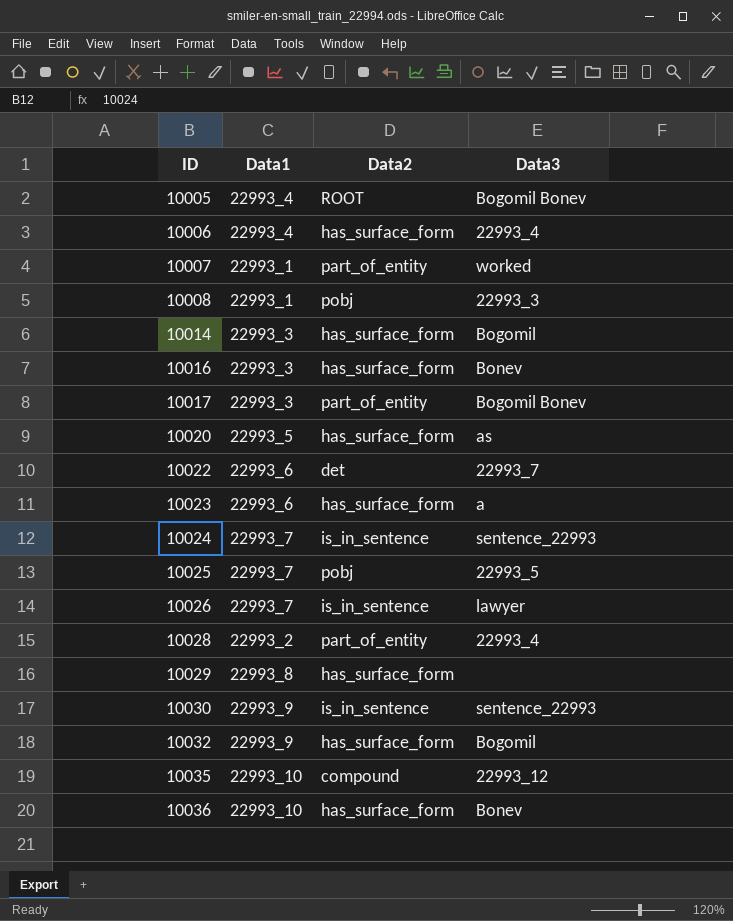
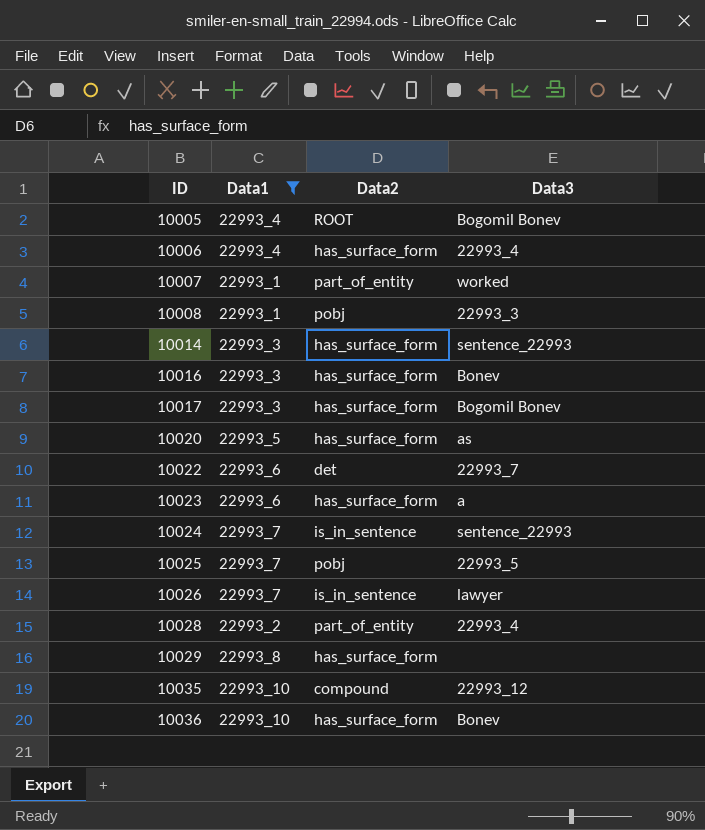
filter: none -> Data1 != 22993_9
10014 | Data3: Bogomil -> sentence_22993
10017 | Data2: part_of_entity -> has_surface_form

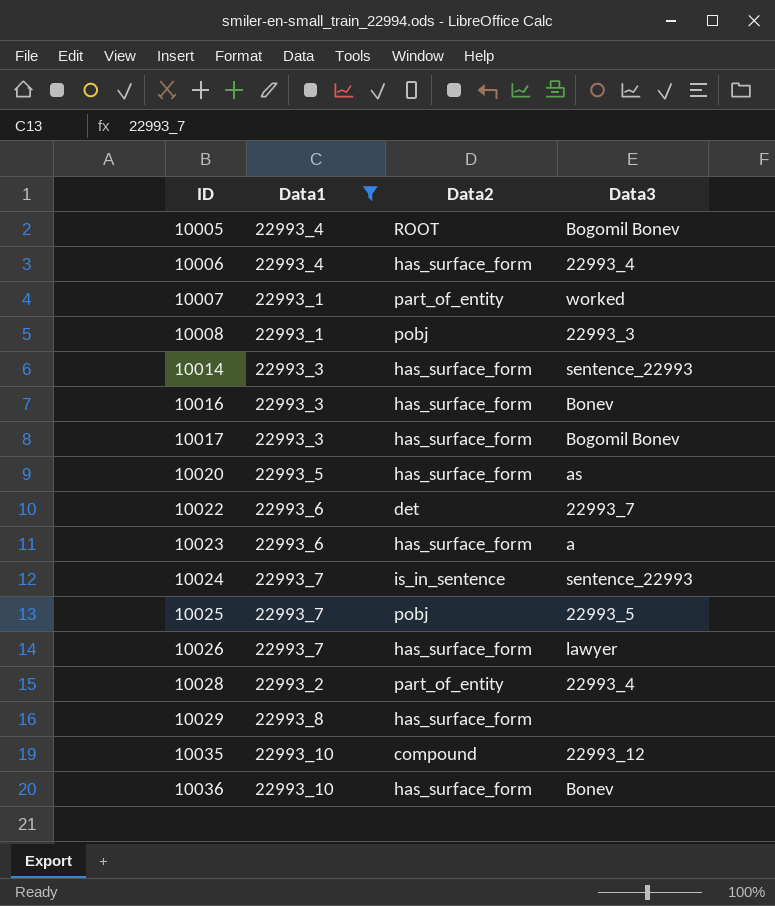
10026 | Data2: is_in_sentence -> has_surface_form

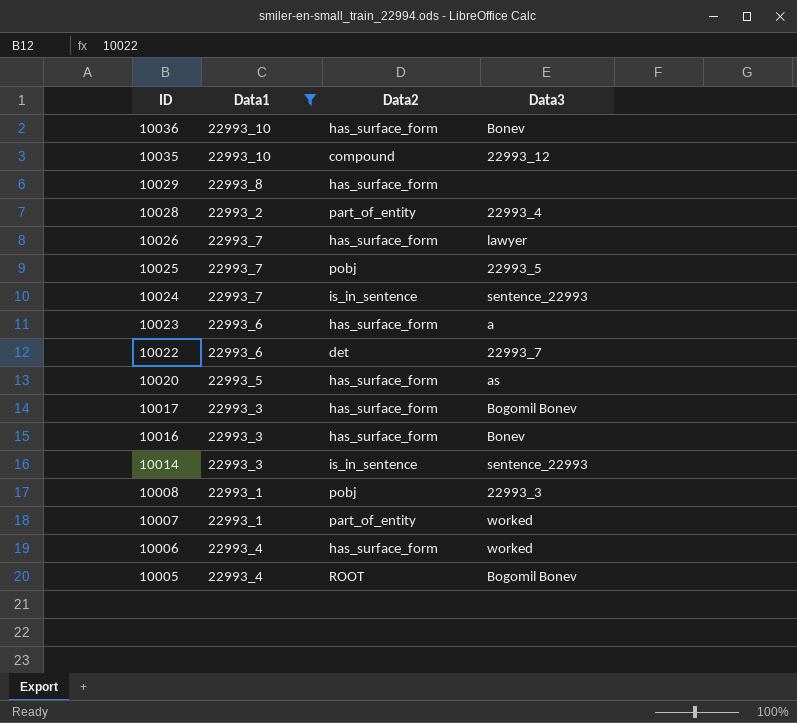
row order: ID ascending -> ID descending
10014 | Data2: has_surface_form -> is_in_sentence
10006 | Data3: 22993_4 -> worked

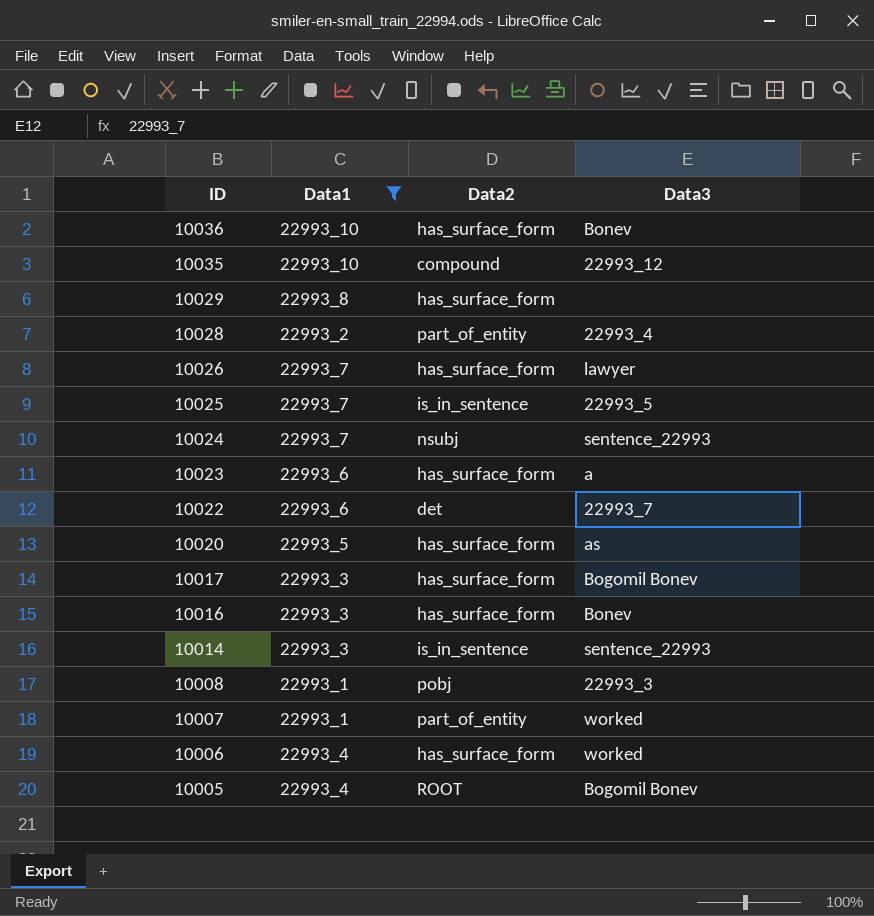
10025 | Data2: pobj -> is_in_sentence
10024 | Data2: is_in_sentence -> nsubj

